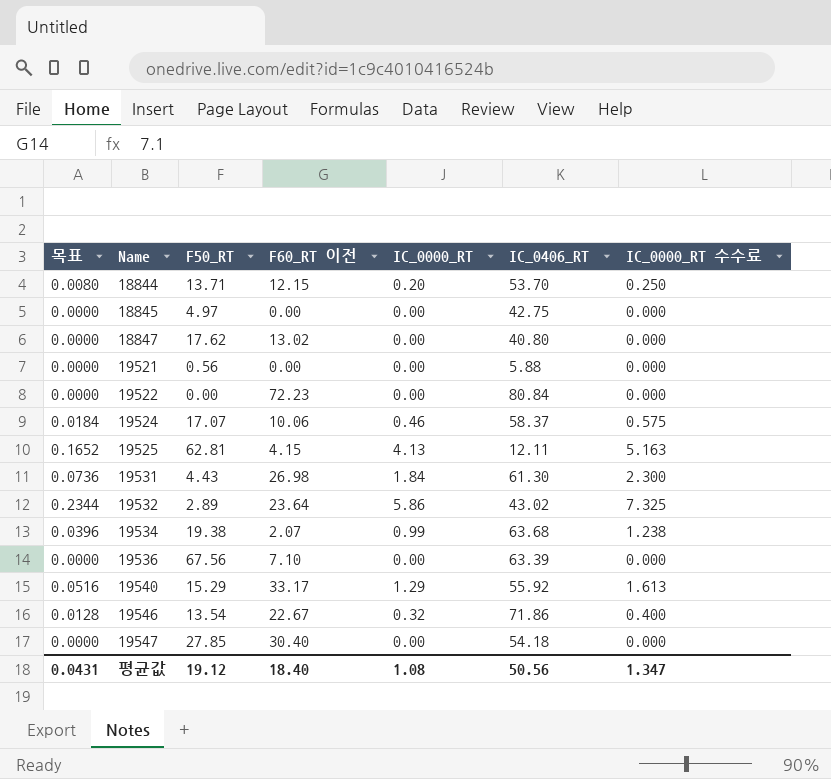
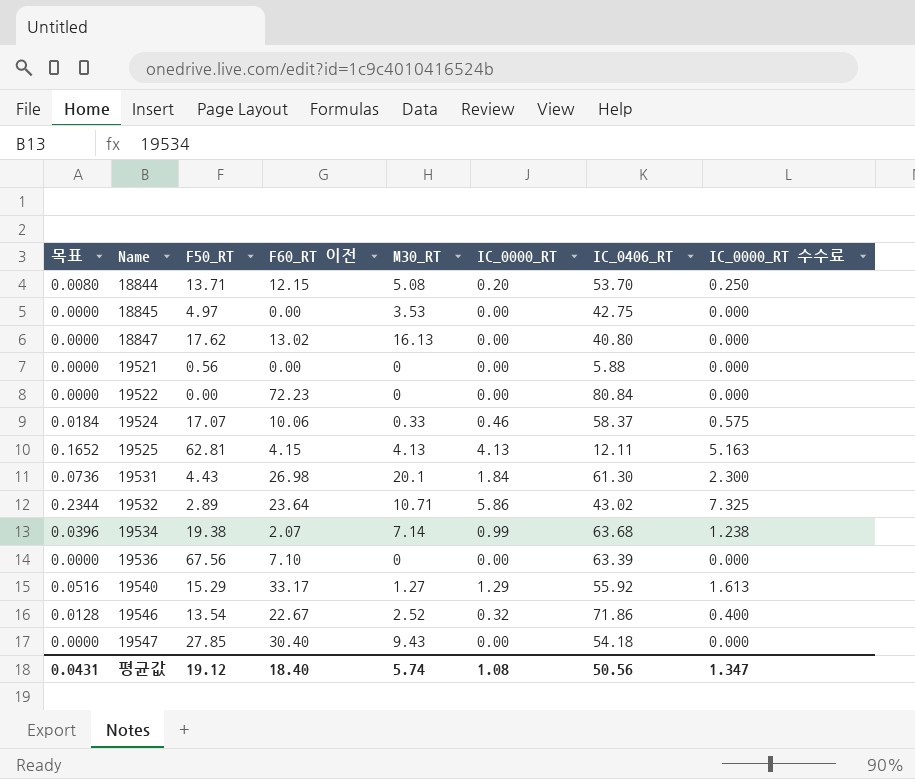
column M30_RT | position: none -> 5

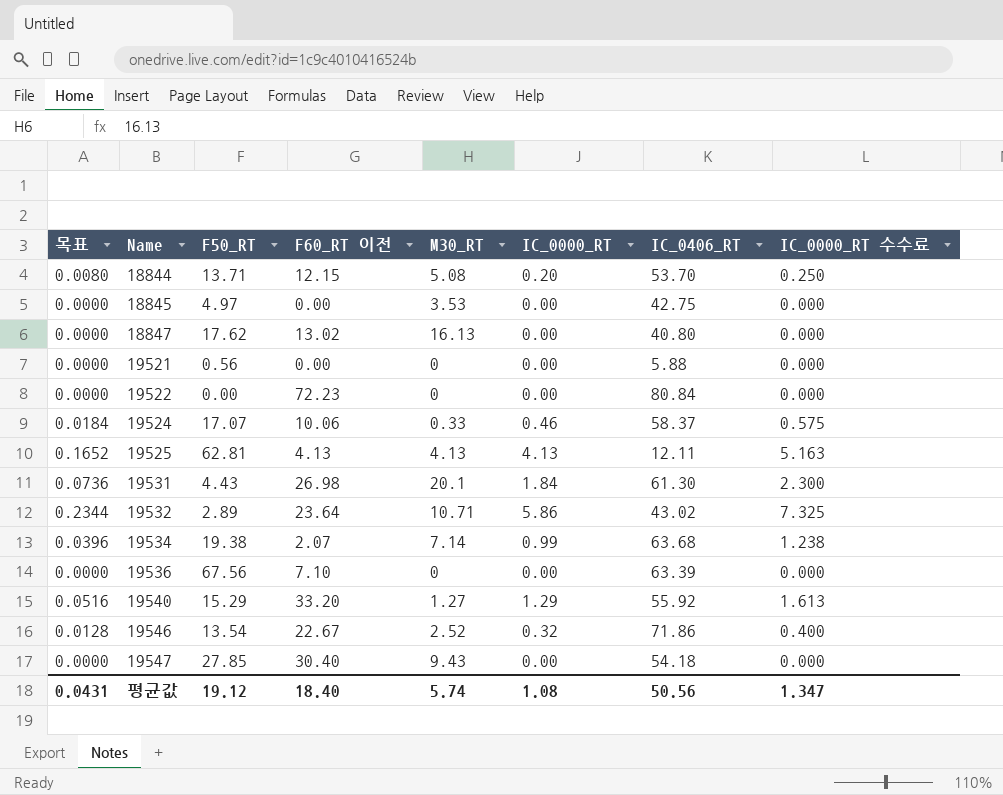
19525 | F60_RT 이전: 4.15 -> 4.13
19540 | F60_RT 이전: 33.17 -> 33.20

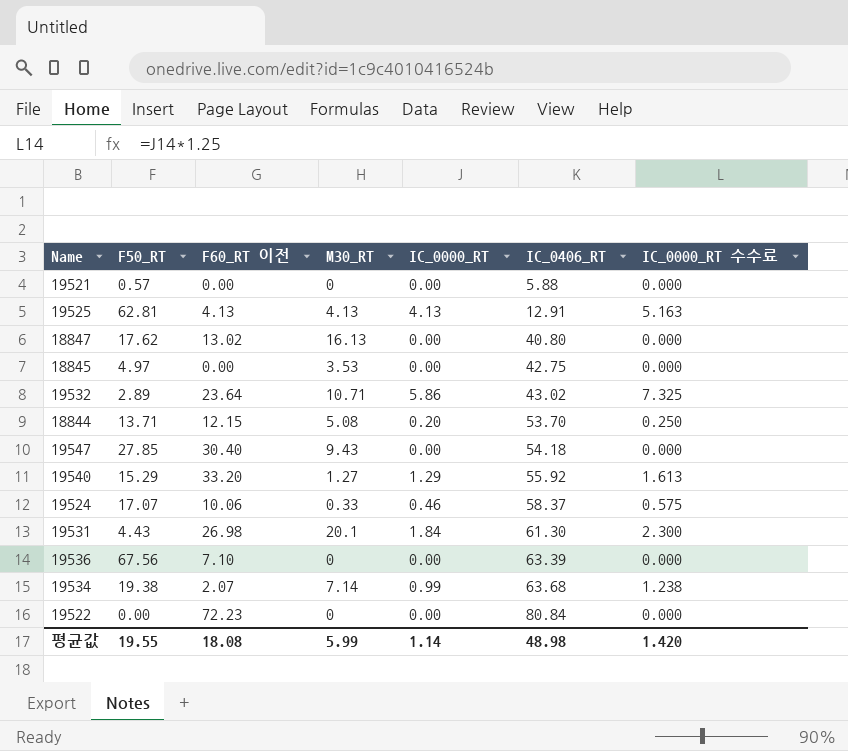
row order: Name ascending -> IC_0406_RT ascending
column 목표 | formula: [IC_0000_RT] * 0.04 -> none
row 19546: 0.0128 | 13.54 | 22.67 | 2.52 | 0.32 | 71.86 | 0.400 -> none
19521 | F50_RT: 0.56 -> 0.57
19525 | IC_0406_RT: 12.11 -> 12.91
평균값 | F50_RT: 19.12 -> 19.55
평균값 | F60_RT 이전: 18.40 -> 18.08
평균값 | M30_RT: 5.74 -> 5.99
평균값 | IC_0000_RT: 1.08 -> 1.14
평균값 | IC_0406_RT: 50.56 -> 48.98
평균값 | IC_0000_RT 수수료: 1.347 -> 1.420

